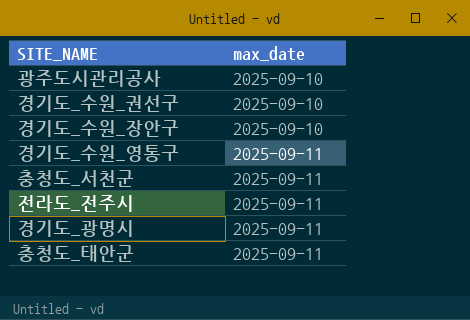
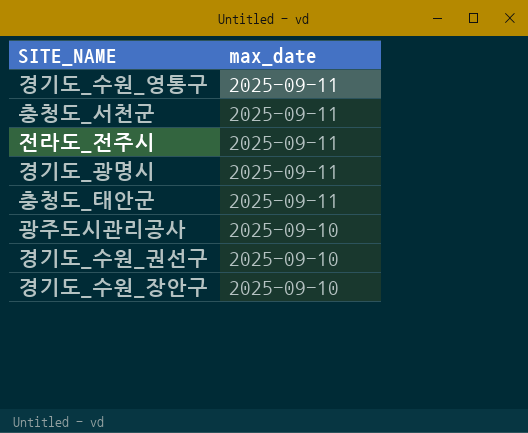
row order: max_date ascending -> max_date descending

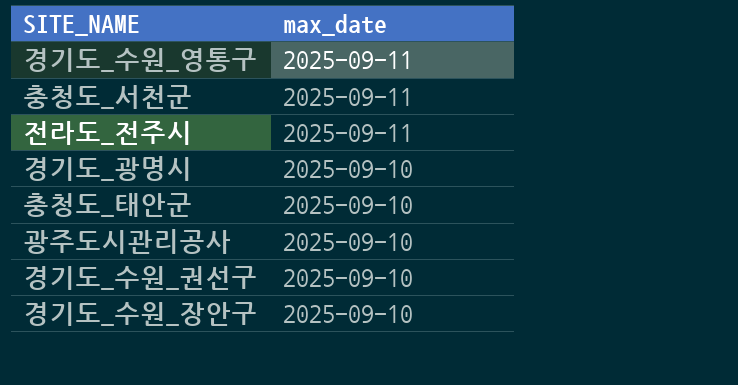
경기도_광명시 | max_date: 2025-09-11 -> 2025-09-10
충청도_태안군 | max_date: 2025-09-11 -> 2025-09-10

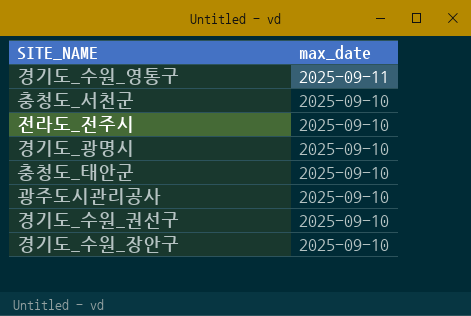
충청도_서천군 | max_date: 2025-09-11 -> 2025-09-10
전라도_전주시 | max_date: 2025-09-11 -> 2025-09-10

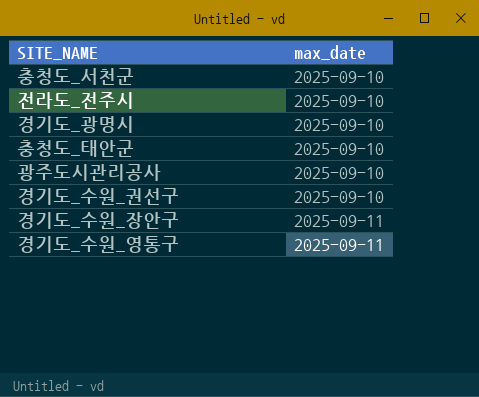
row order: max_date descending -> max_date ascending
경기도_수원_장안구 | max_date: 2025-09-10 -> 2025-09-11

